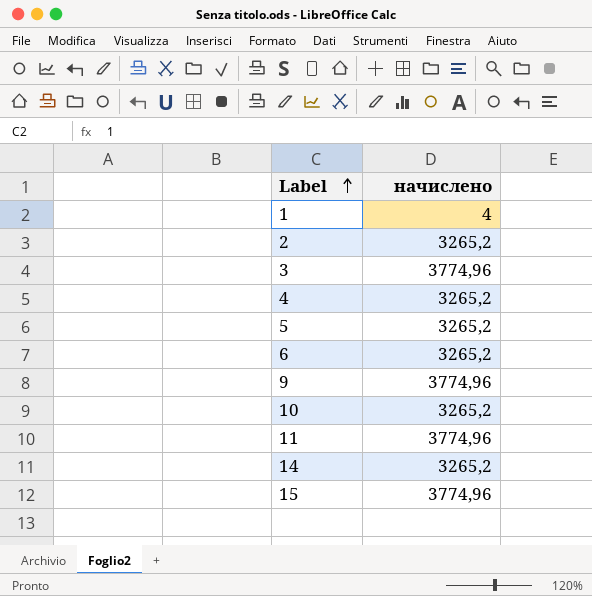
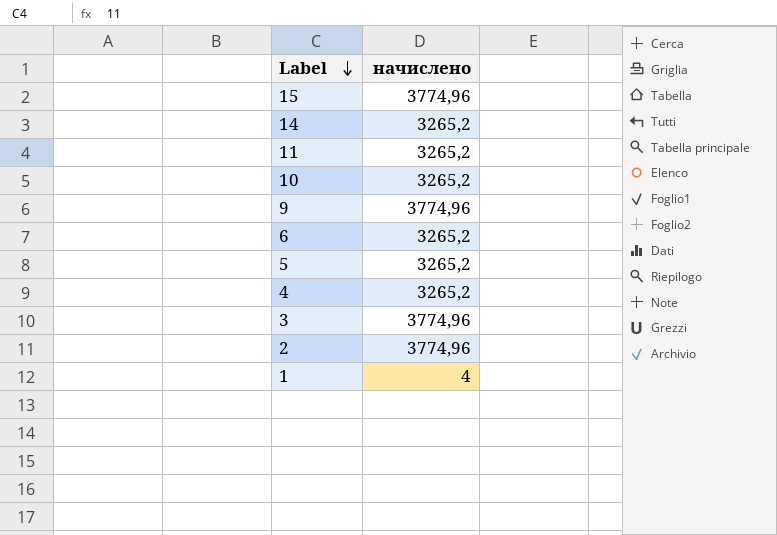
row order: Label ascending -> Label descending
11 | начислено: 3774,96 -> 3265,2
2 | начислено: 3265,2 -> 3774,96

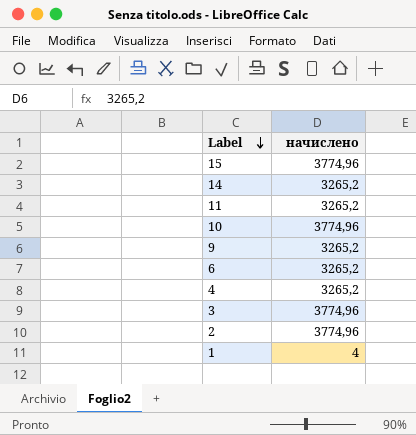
row 5: 3265,2 -> none
10 | начислено: 3265,2 -> 3774,96
9 | начислено: 3774,96 -> 3265,2

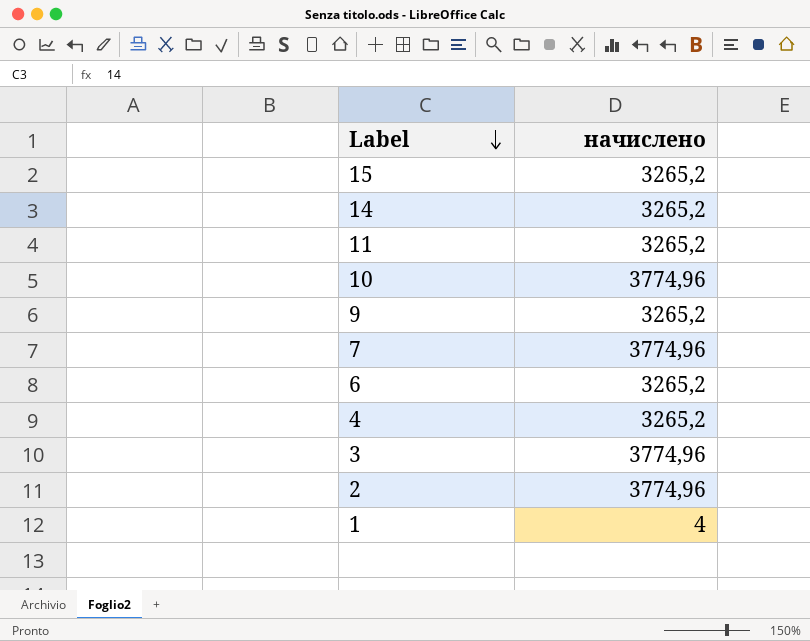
15 | начислено: 3774,96 -> 3265,2
row 7: none -> 3774,96

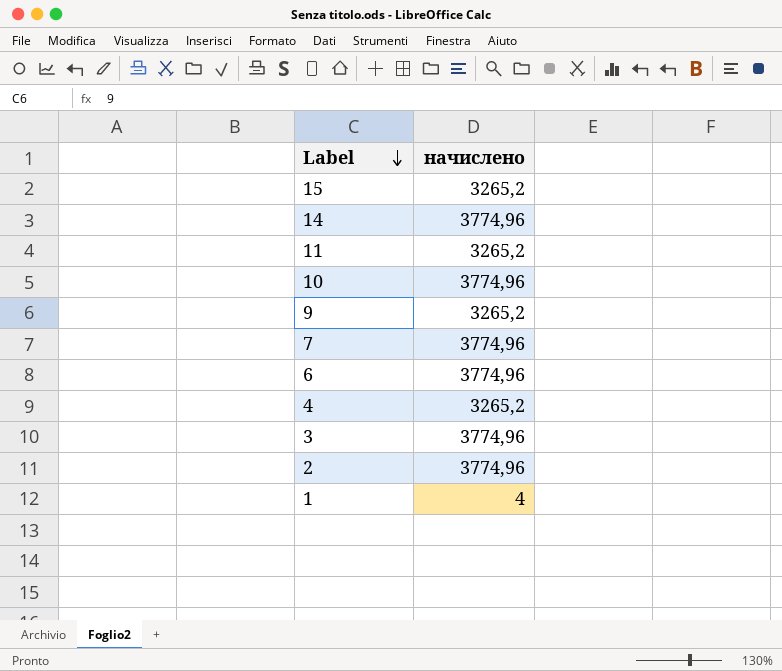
14 | начислено: 3265,2 -> 3774,96
6 | начислено: 3265,2 -> 3774,96

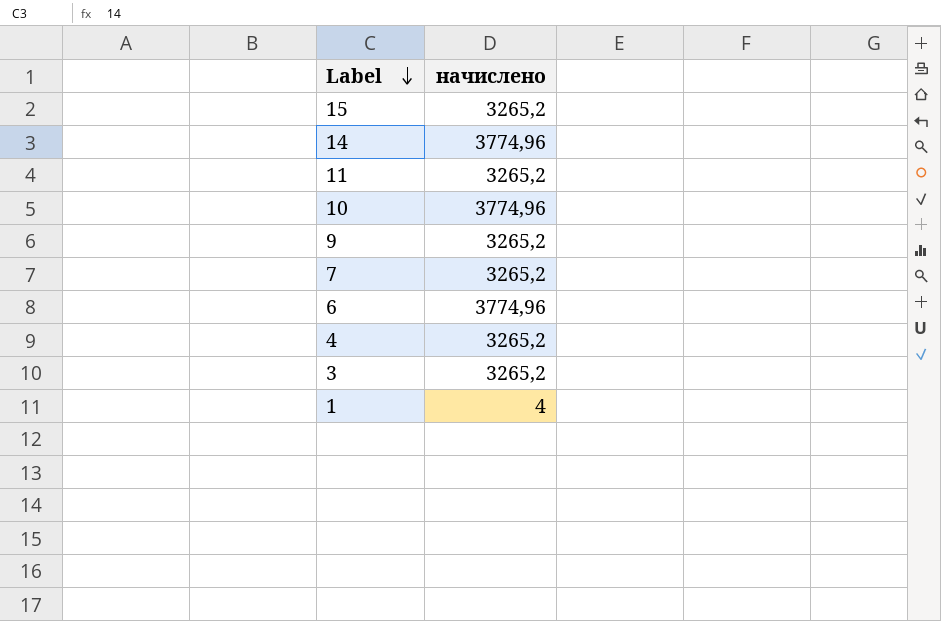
row 2: 3774,96 -> none
7 | начислено: 3774,96 -> 3265,2
3 | начислено: 3774,96 -> 3265,2

